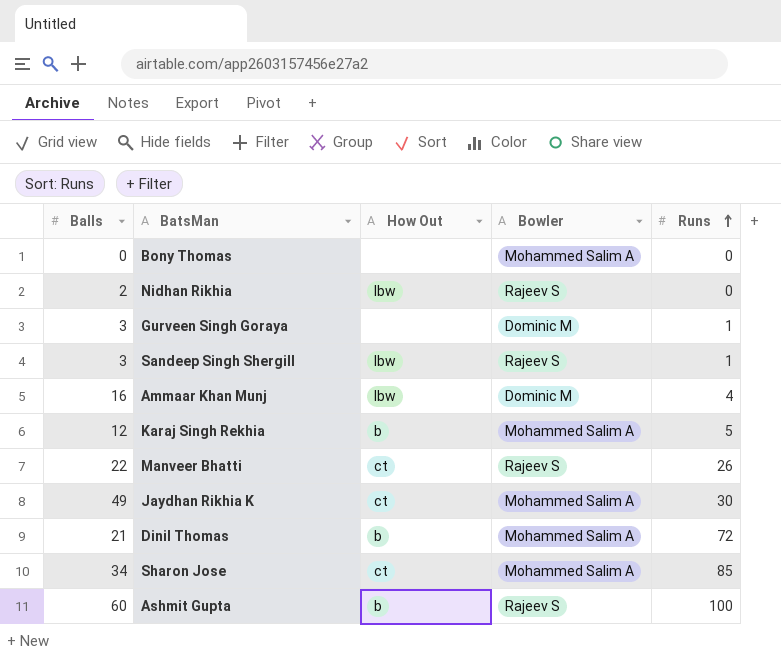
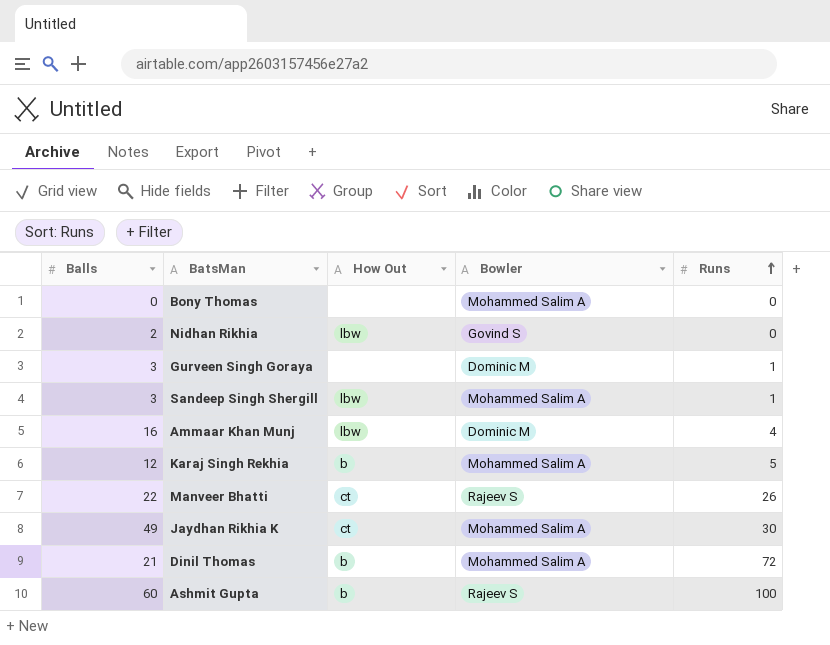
row Sharon Jose: 34 | ct | Mohammed Salim A | 85 -> none
Nidhan Rikhia | Bowler: Rajeev S -> Govind S
Sandeep Singh Shergill | Bowler: Rajeev S -> Mohammed Salim A

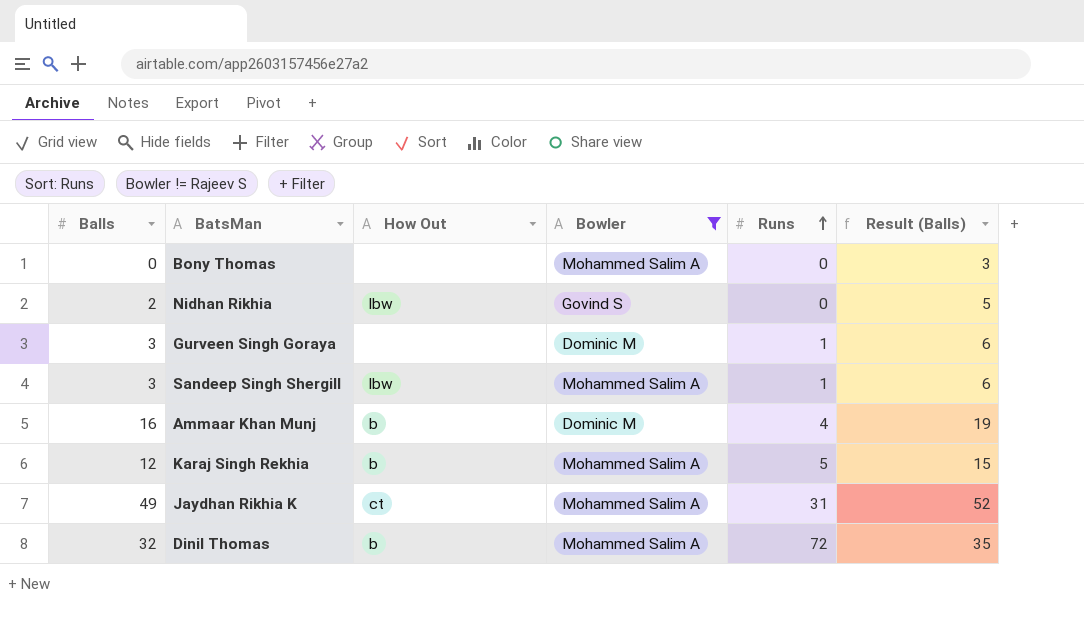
filter: none -> Bowler != Rajeev S
column Result (Balls) | formula: none -> [Balls] + 3
Ammaar Khan Munj | How Out: lbw -> b
Jaydhan Rikhia K | Runs: 30 -> 31
Dinil Thomas | Balls: 21 -> 32

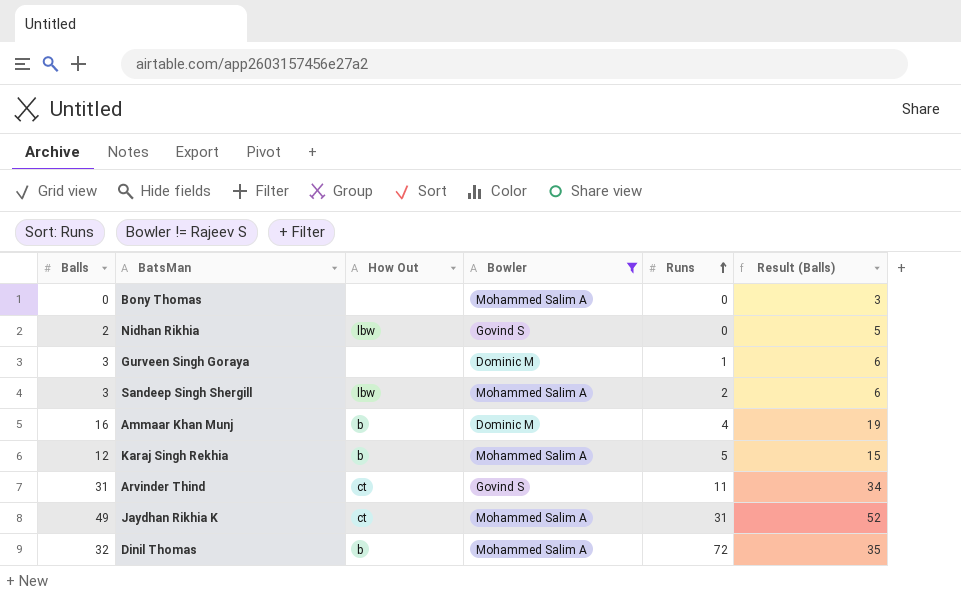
Sandeep Singh Shergill | Runs: 1 -> 2
row Arvinder Thind: none -> 31 | ct | Govind S | 11 | 34

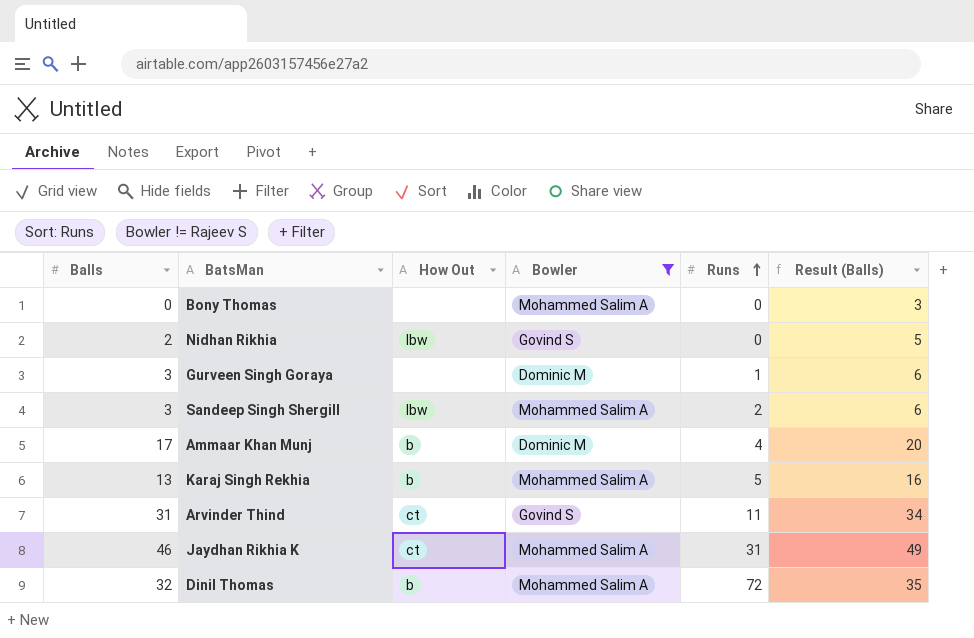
Ammaar Khan Munj | Balls: 16 -> 17
Ammaar Khan Munj | Result (Balls): 19 -> 20
Karaj Singh Rekhia | Balls: 12 -> 13
Karaj Singh Rekhia | Result (Balls): 15 -> 16
Jaydhan Rikhia K | Balls: 49 -> 46
Jaydhan Rikhia K | Result (Balls): 52 -> 49

